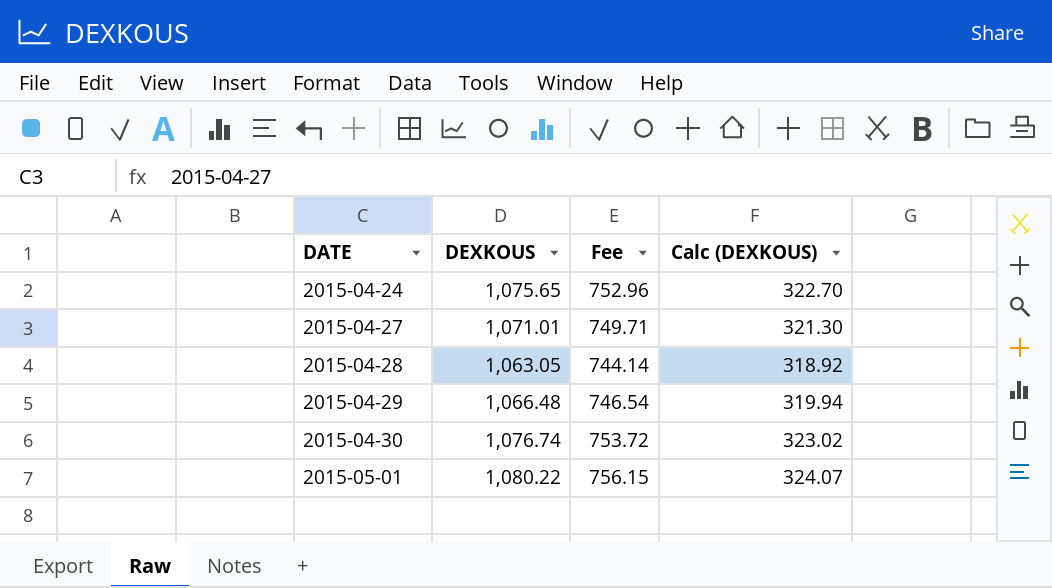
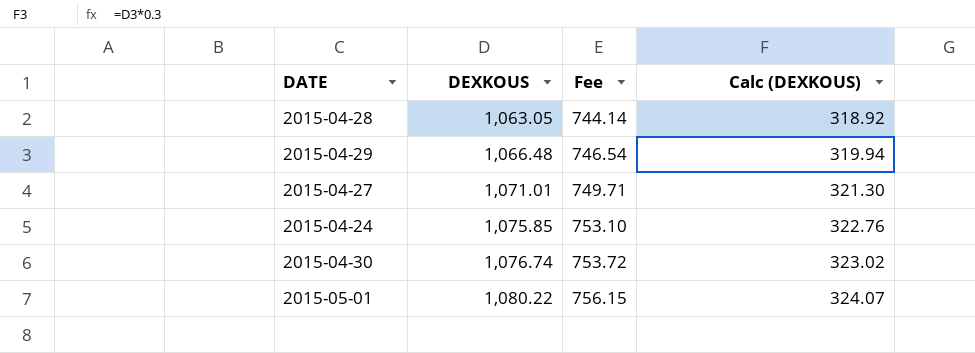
row order: DATE ascending -> DEXKOUS ascending
2015-04-24 | DEXKOUS: 1,075.65 -> 1,075.85
2015-04-24 | Fee: 752.96 -> 753.10
2015-04-24 | Calc (DEXKOUS): 322.70 -> 322.76

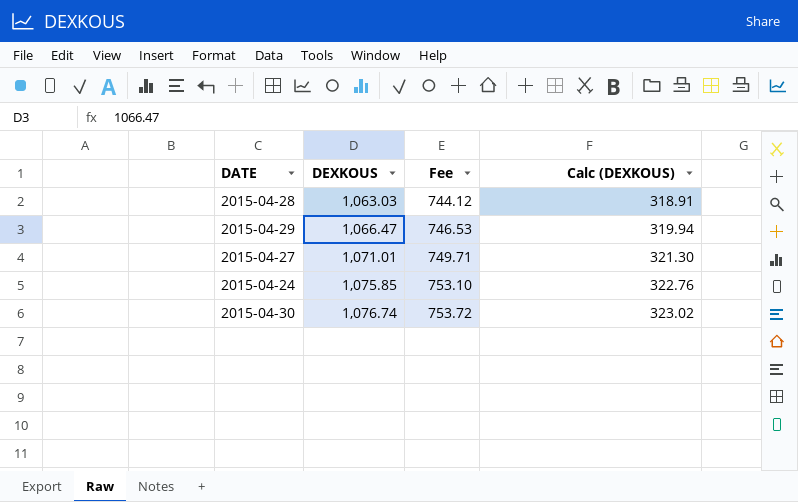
row 2015-05-01: 1,080.22 | 756.15 | 324.07 -> none
2015-04-28 | DEXKOUS: 1,063.05 -> 1,063.03
2015-04-28 | Fee: 744.14 -> 744.12
2015-04-28 | Calc (DEXKOUS): 318.92 -> 318.91
2015-04-29 | DEXKOUS: 1,066.48 -> 1,066.47
2015-04-29 | Fee: 746.54 -> 746.53

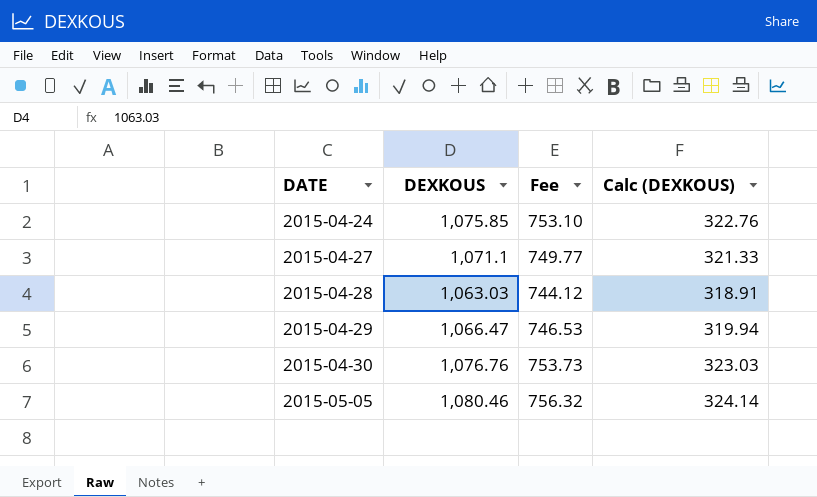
row order: DEXKOUS ascending -> DATE ascending
2015-04-27 | DEXKOUS: 1,071.01 -> 1,071.1
2015-04-27 | Fee: 749.71 -> 749.77
2015-04-27 | Calc (DEXKOUS): 321.30 -> 321.33
2015-04-30 | DEXKOUS: 1,076.74 -> 1,076.76
2015-04-30 | Fee: 753.72 -> 753.73
2015-04-30 | Calc (DEXKOUS): 323.02 -> 323.03
row 2015-05-05: none -> 1,080.46 | 756.32 | 324.14

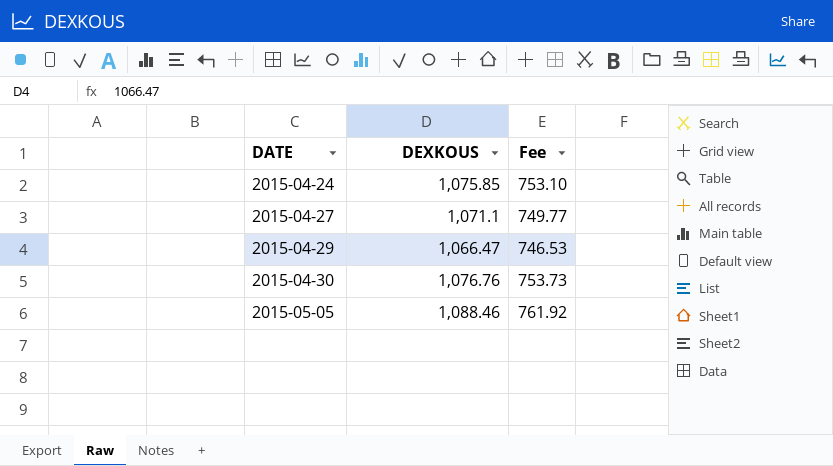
column Calc (DEXKOUS) | formula: [DEXKOUS] * 0.3 -> none
row 2015-04-28: 1,063.03 | 744.12 | 318.91 -> none
2015-05-05 | DEXKOUS: 1,080.46 -> 1,088.46
2015-05-05 | Fee: 756.32 -> 761.92

